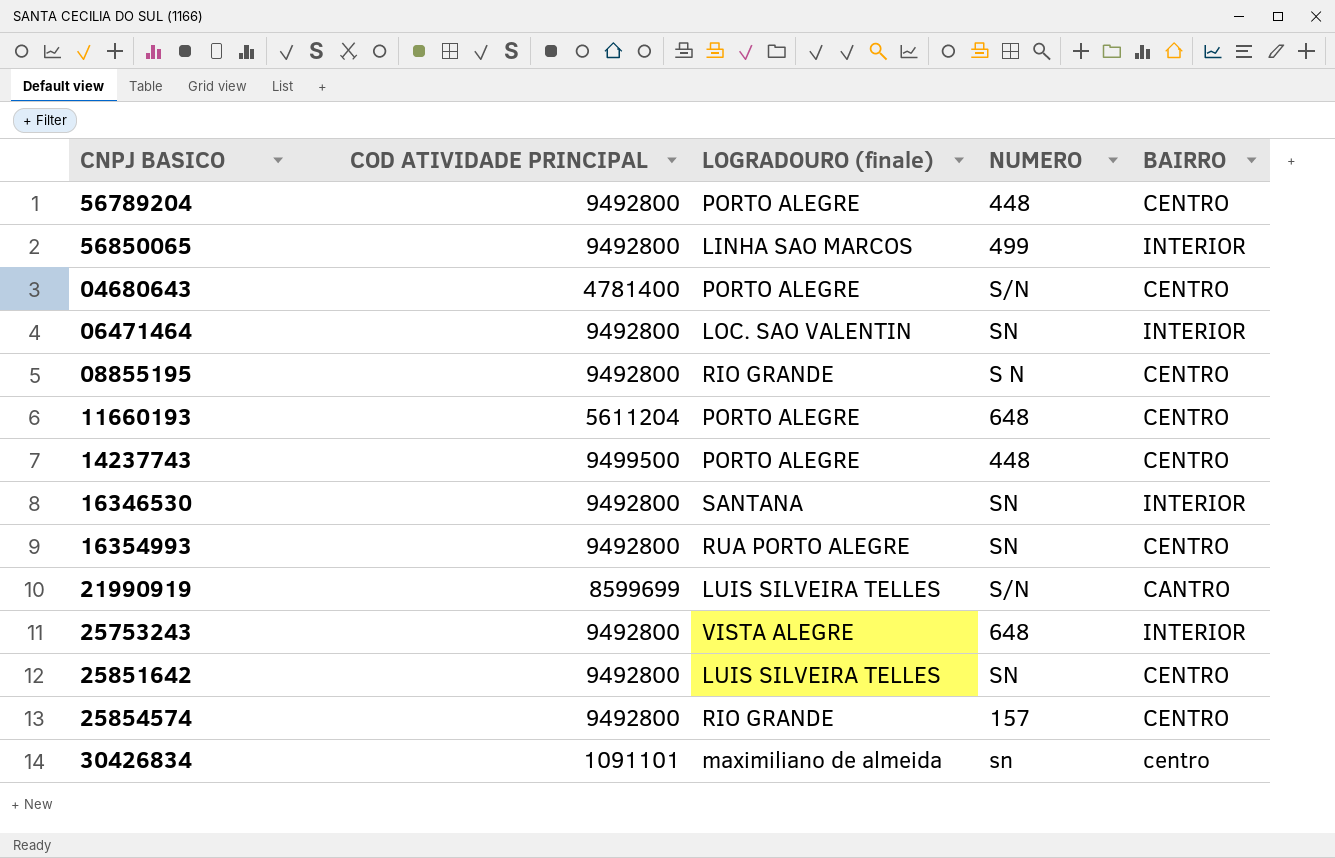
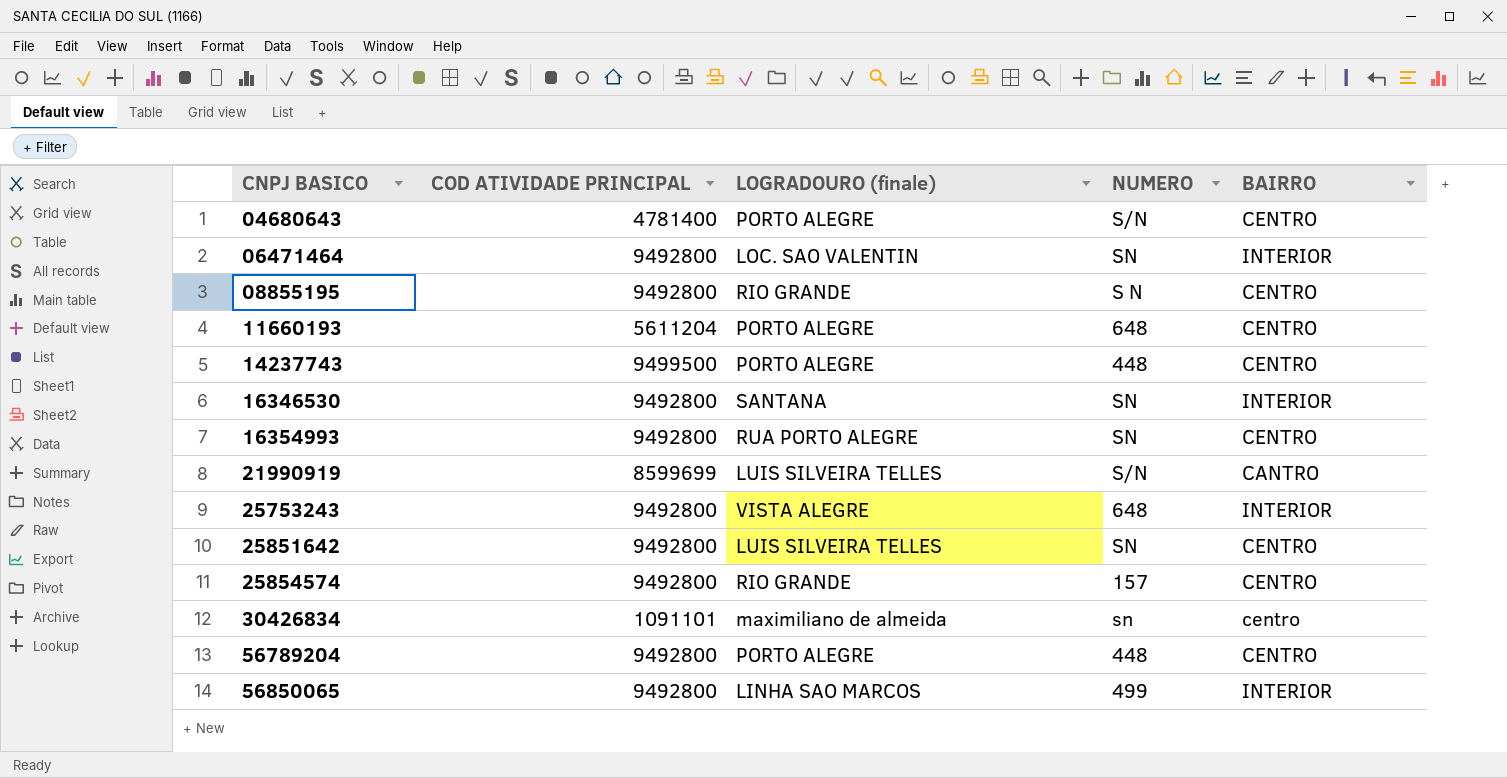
row order: none -> CNPJ BASICO ascending

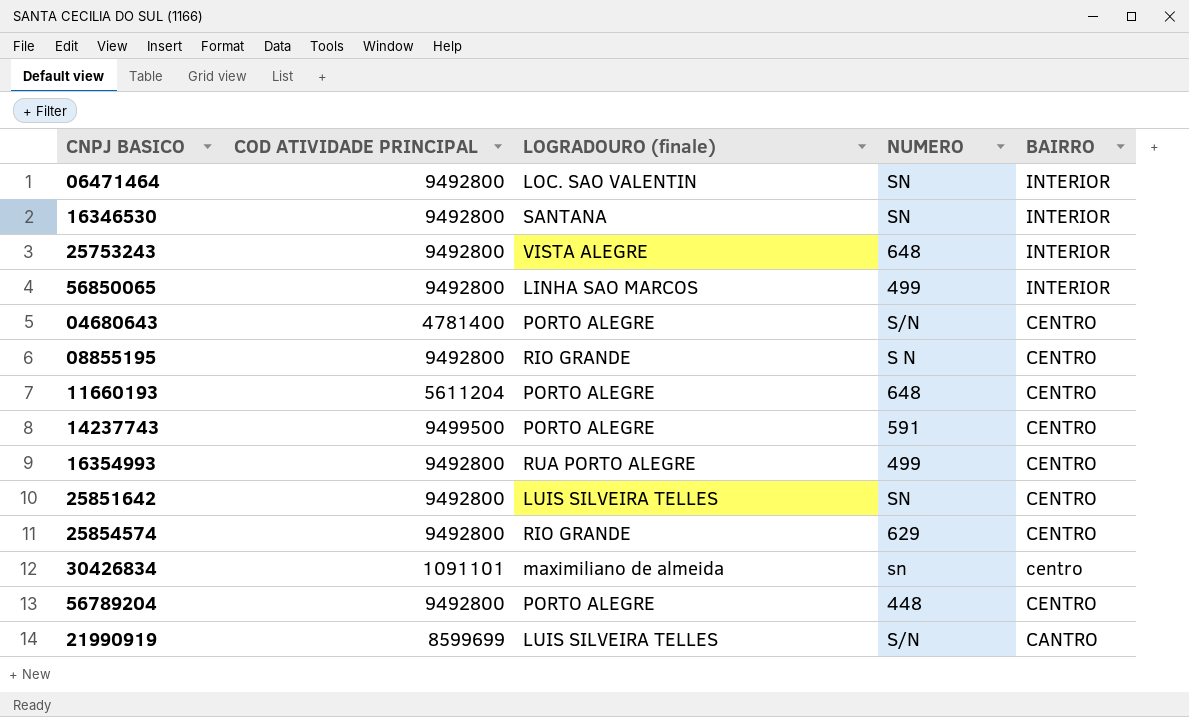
row order: CNPJ BASICO ascending -> BAIRRO descending
14237743 | NUMERO: 448 -> 591
16354993 | NUMERO: SN -> 499
25854574 | NUMERO: 157 -> 629

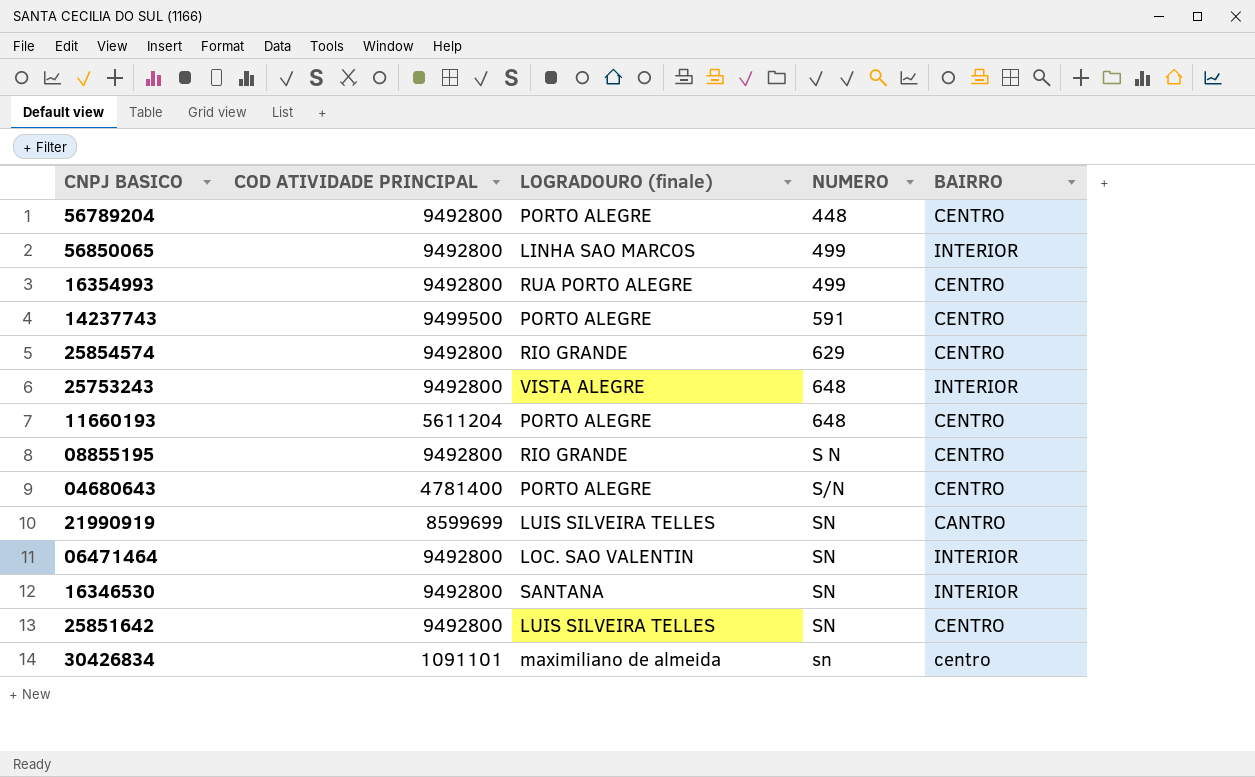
row order: BAIRRO descending -> NUMERO ascending
21990919 | NUMERO: S/N -> SN

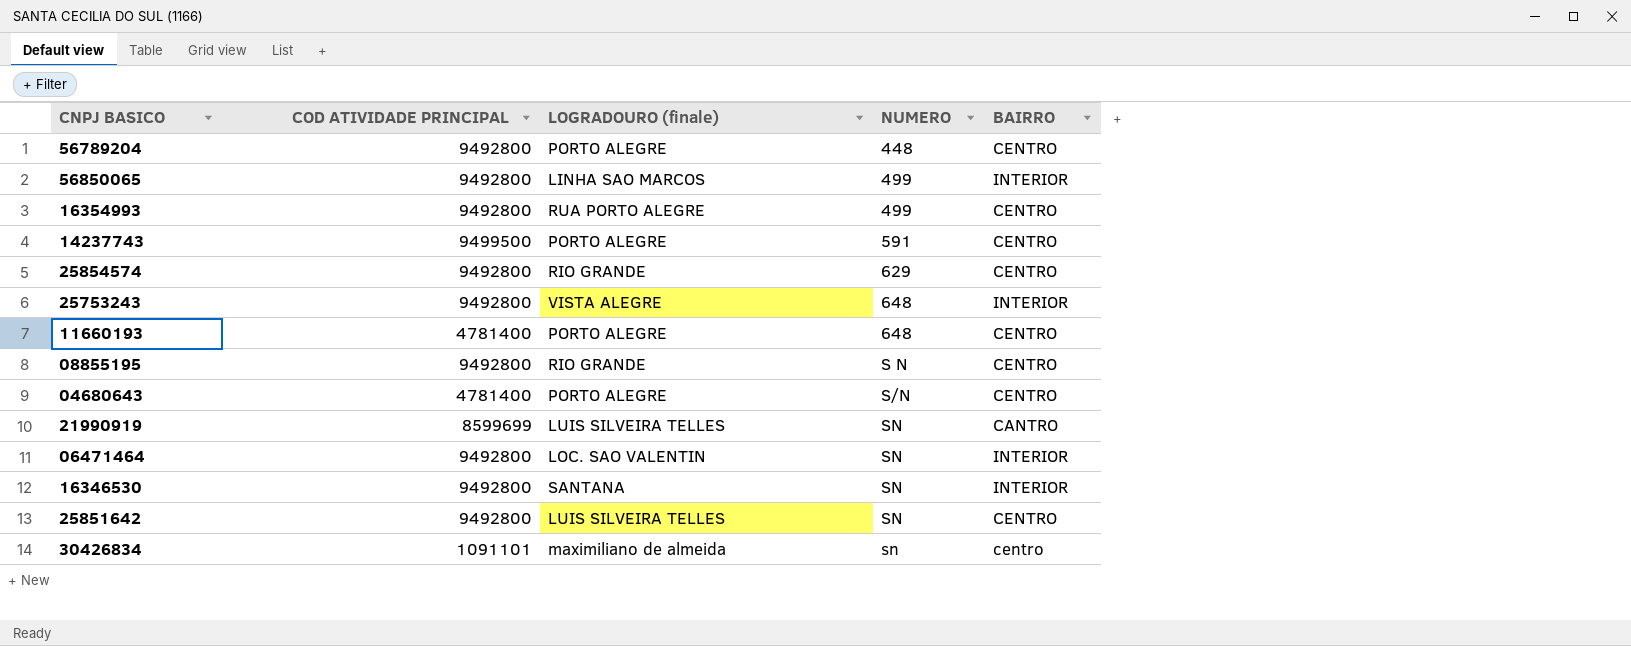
11660193 | COD ATIVIDADE PRINCIPAL: 5611204 -> 4781400

